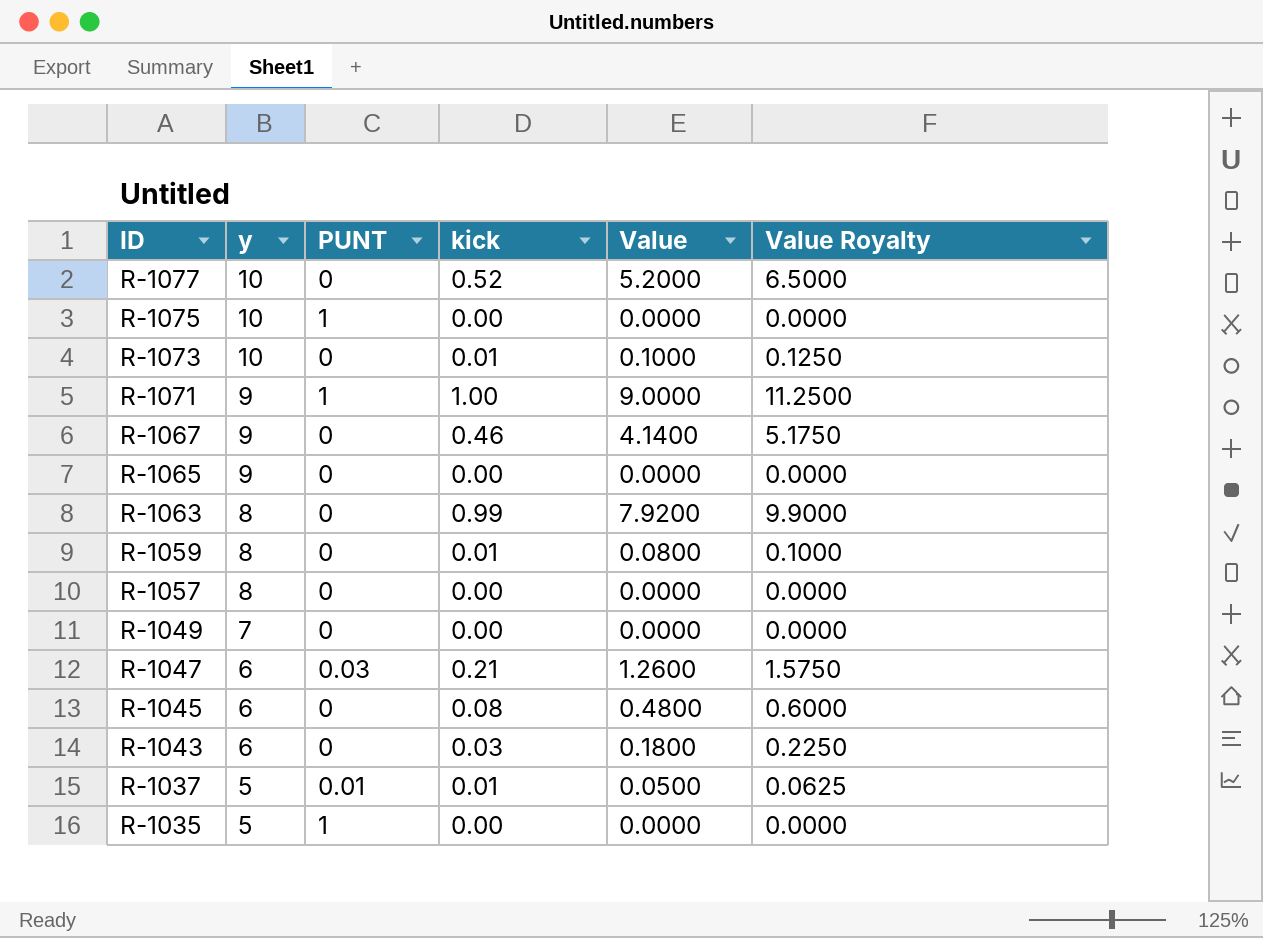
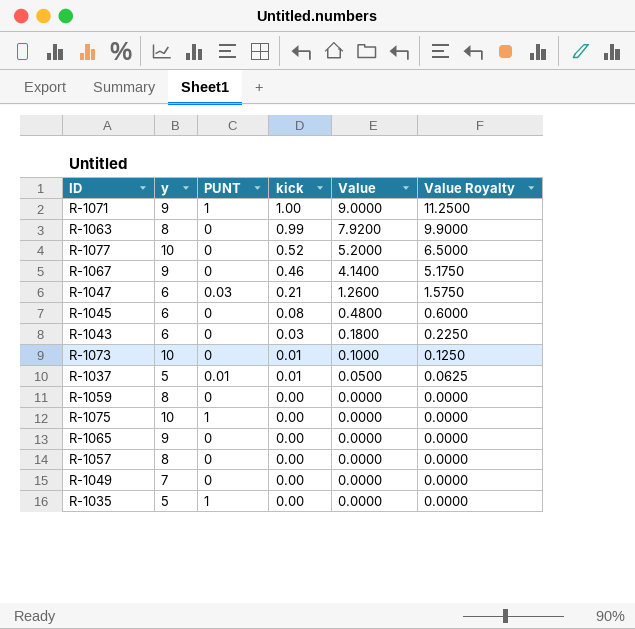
row order: ID descending -> kick descending
R-1059 | kick: 0.01 -> 0.00
R-1059 | Value: 0.0800 -> 0.0000
R-1059 | Value Royalty: 0.1000 -> 0.0000

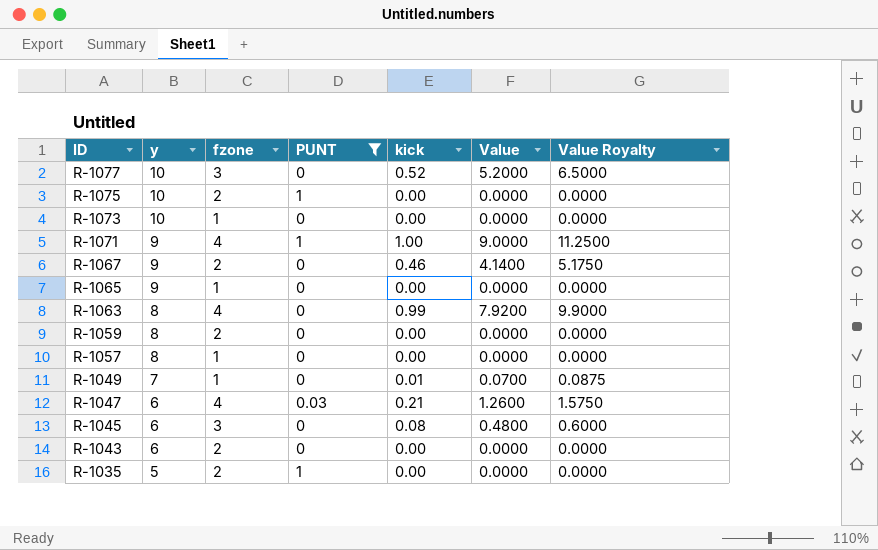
filter: none -> PUNT != 0.01
row order: kick descending -> ID descending
column fzone | position: none -> 3
R-1073 | kick: 0.01 -> 0.00
R-1073 | Value: 0.1000 -> 0.0000
R-1073 | Value Royalty: 0.1250 -> 0.0000
R-1049 | kick: 0.00 -> 0.01
R-1049 | Value: 0.0000 -> 0.0700
R-1049 | Value Royalty: 0.0000 -> 0.0875
R-1043 | kick: 0.03 -> 0.00
R-1043 | Value: 0.1800 -> 0.0000
R-1043 | Value Royalty: 0.2250 -> 0.0000

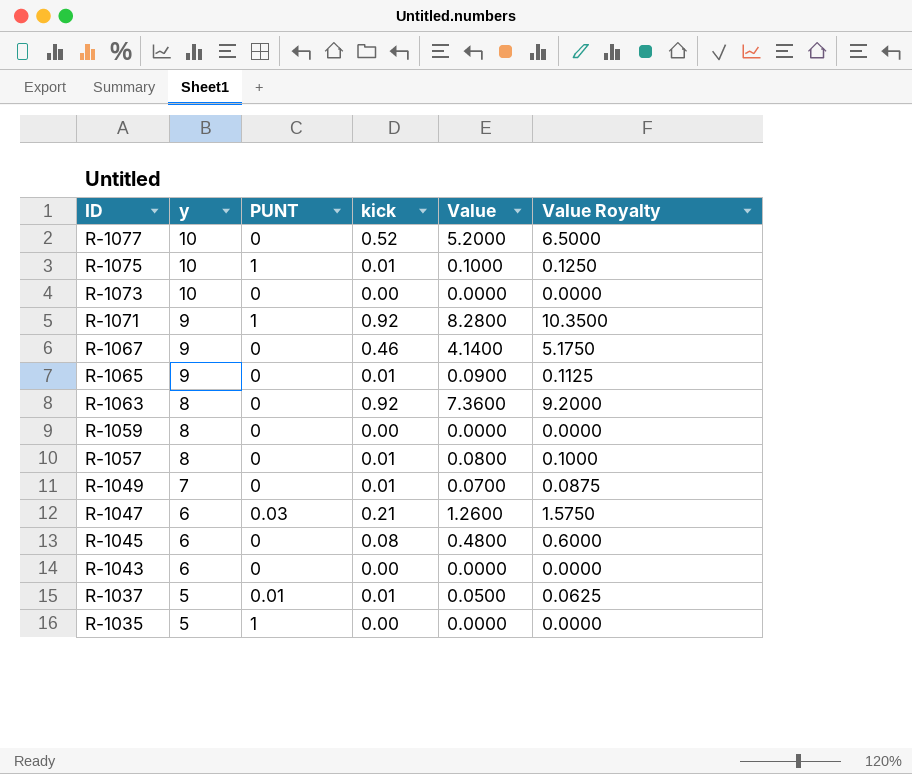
filter: PUNT != 0.01 -> none
column fzone | position: 3 -> none
R-1075 | kick: 0.00 -> 0.01
R-1075 | Value: 0.0000 -> 0.1000
R-1075 | Value Royalty: 0.0000 -> 0.1250
R-1071 | kick: 1.00 -> 0.92
R-1071 | Value: 9.0000 -> 8.2800
R-1071 | Value Royalty: 11.2500 -> 10.3500
R-1065 | kick: 0.00 -> 0.01
R-1065 | Value: 0.0000 -> 0.0900
R-1065 | Value Royalty: 0.0000 -> 0.1125
R-1063 | kick: 0.99 -> 0.92
R-1063 | Value: 7.9200 -> 7.3600
R-1063 | Value Royalty: 9.9000 -> 9.2000
R-1057 | kick: 0.00 -> 0.01
R-1057 | Value: 0.0000 -> 0.0800
R-1057 | Value Royalty: 0.0000 -> 0.1000

